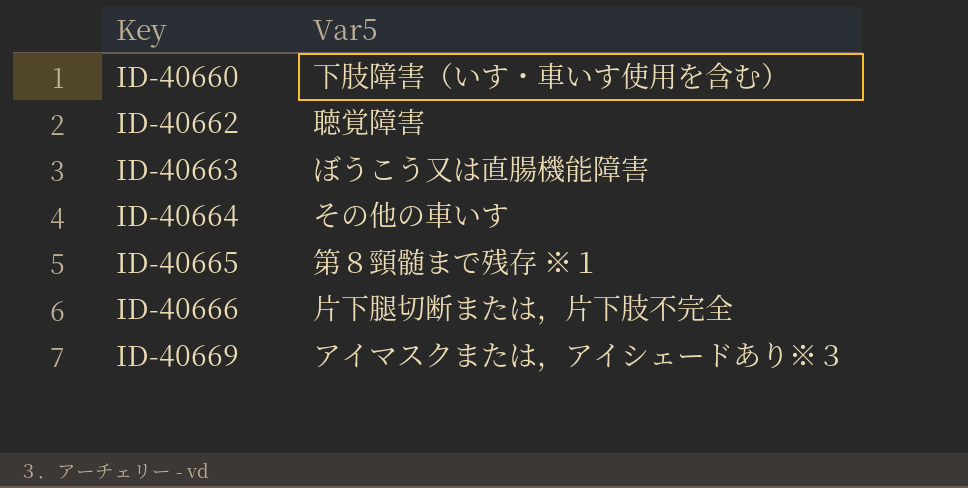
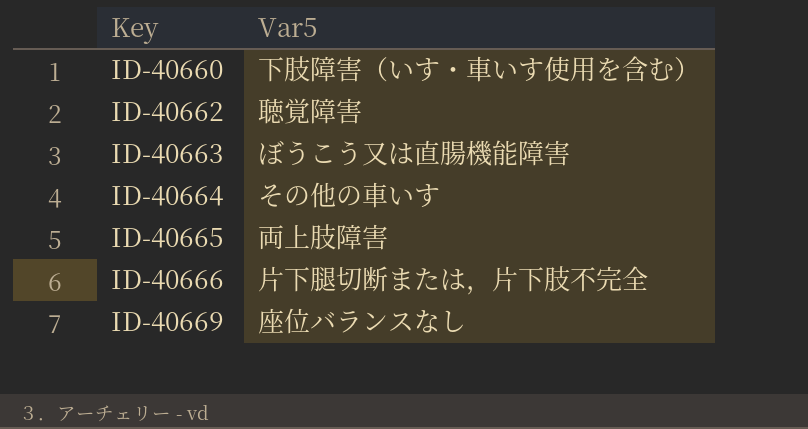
ID-40665 | Var5: 第８頸髄まで残存 ※１ -> 両上肢障害
ID-40669 | Var5: アイマスクまたは，アイシェードあり※３ -> 座位バランスなし

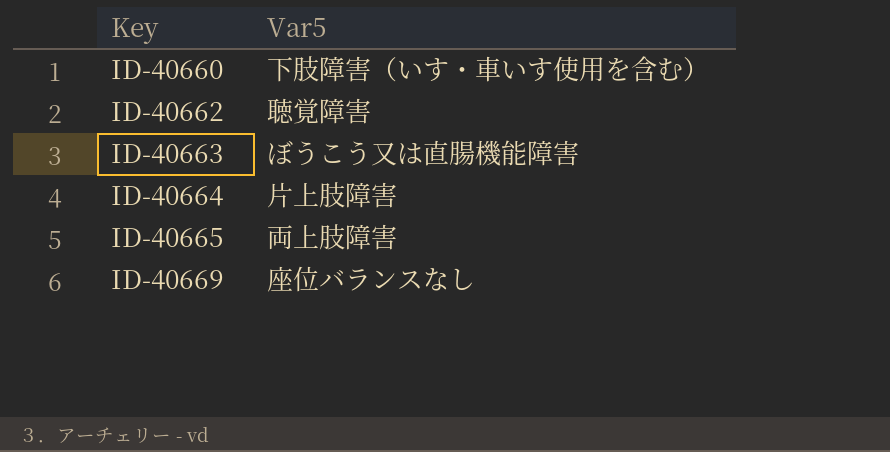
row ID-40666: 片下腿切断または，片下肢不完全 -> none
ID-40664 | Var5: その他の車いす -> 片上肢障害

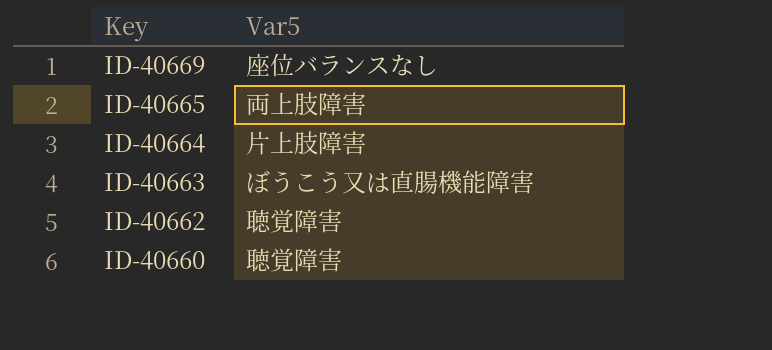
row order: Key ascending -> Key descending
ID-40660 | Var5: 下肢障害（いす・車いす使用を含む） -> 聴覚障害

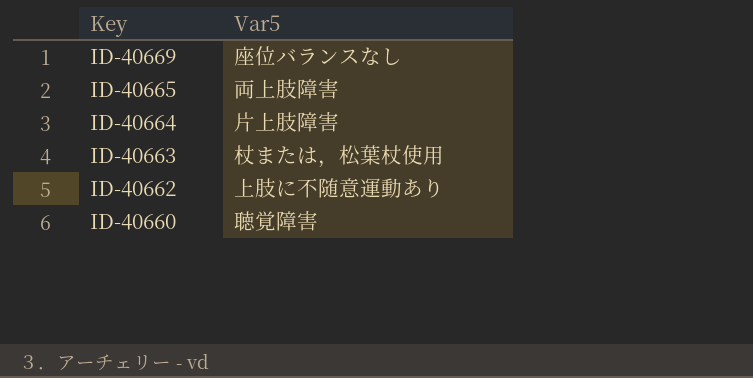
ID-40663 | Var5: ぼうこう又は直腸機能障害 -> 杖または，松葉杖使用
ID-40662 | Var5: 聴覚障害 -> 上肢に不随意運動あり

